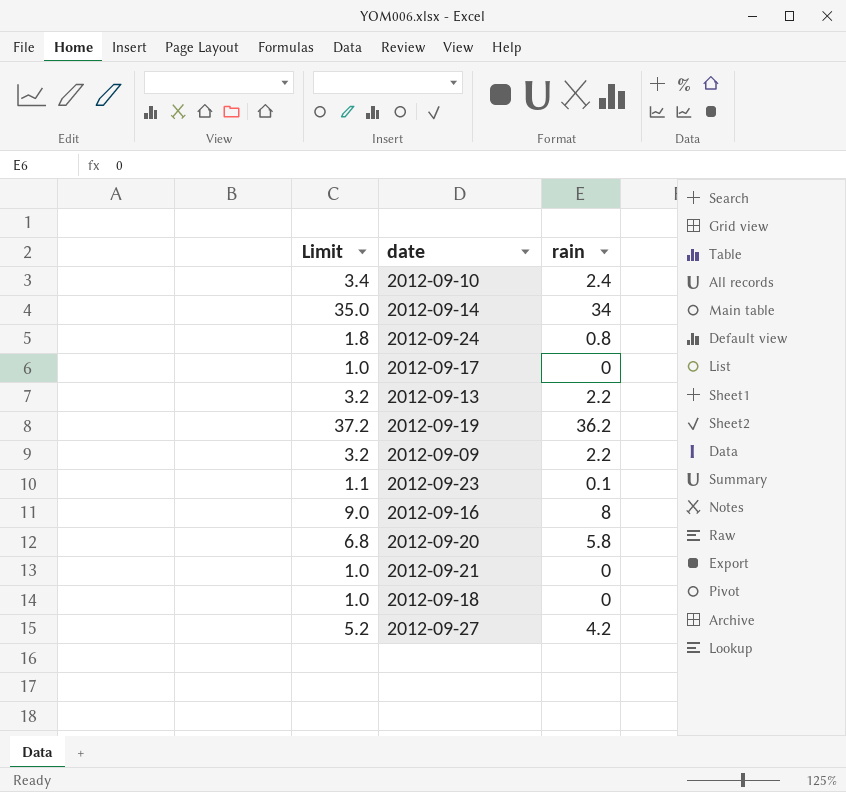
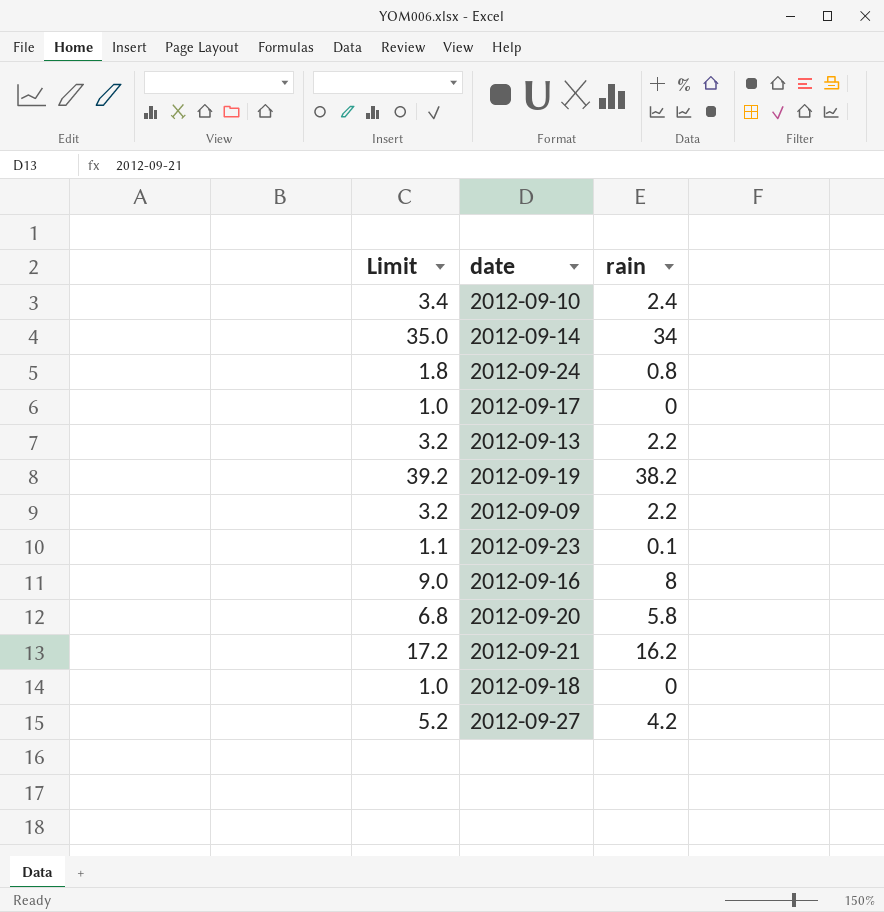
2012-09-19 | Limit: 37.2 -> 39.2
2012-09-19 | rain: 36.2 -> 38.2
2012-09-21 | Limit: 1.0 -> 17.2
2012-09-21 | rain: 0 -> 16.2

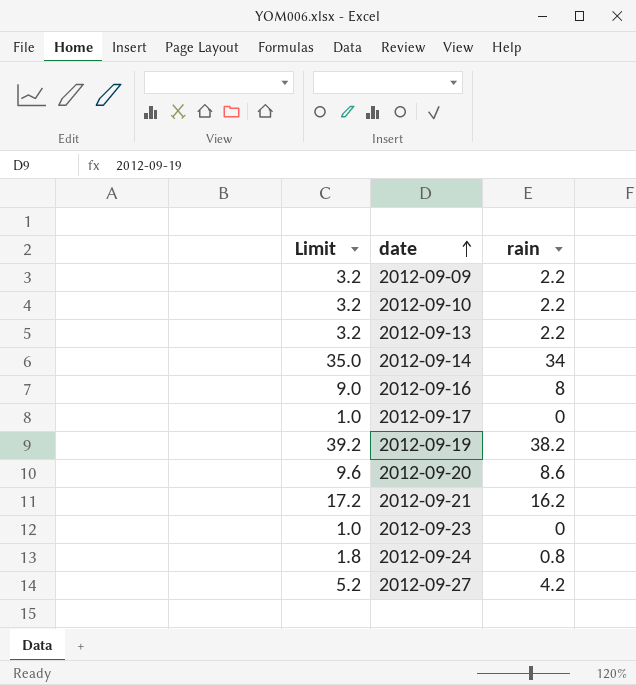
row order: none -> date ascending
row 2012-09-18: 1.0 | 0 -> none
2012-09-10 | Limit: 3.4 -> 3.2
2012-09-10 | rain: 2.4 -> 2.2
2012-09-20 | Limit: 6.8 -> 9.6
2012-09-20 | rain: 5.8 -> 8.6
2012-09-23 | Limit: 1.1 -> 1.0
2012-09-23 | rain: 0.1 -> 0

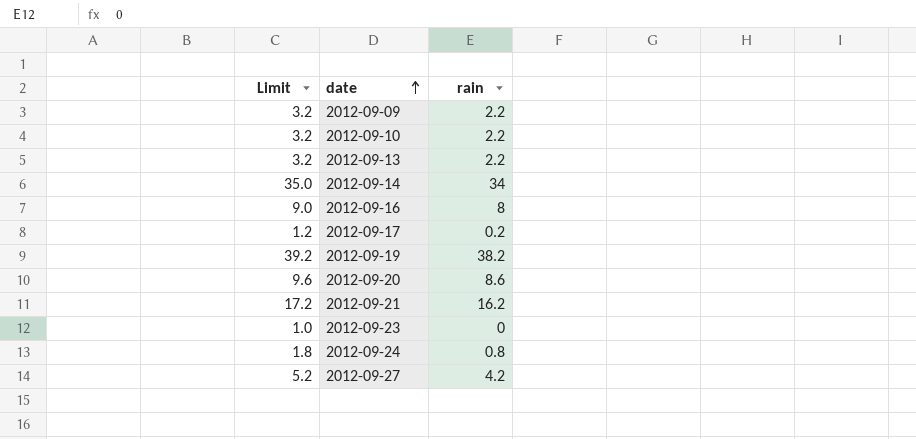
2012-09-17 | Limit: 1.0 -> 1.2
2012-09-17 | rain: 0 -> 0.2

